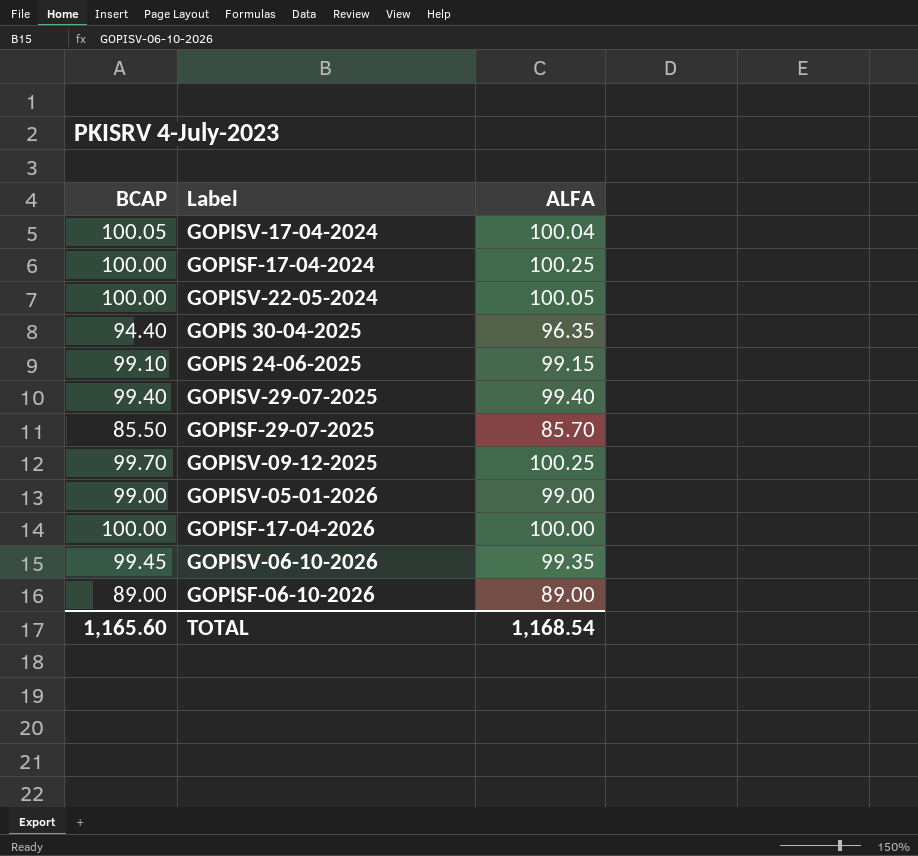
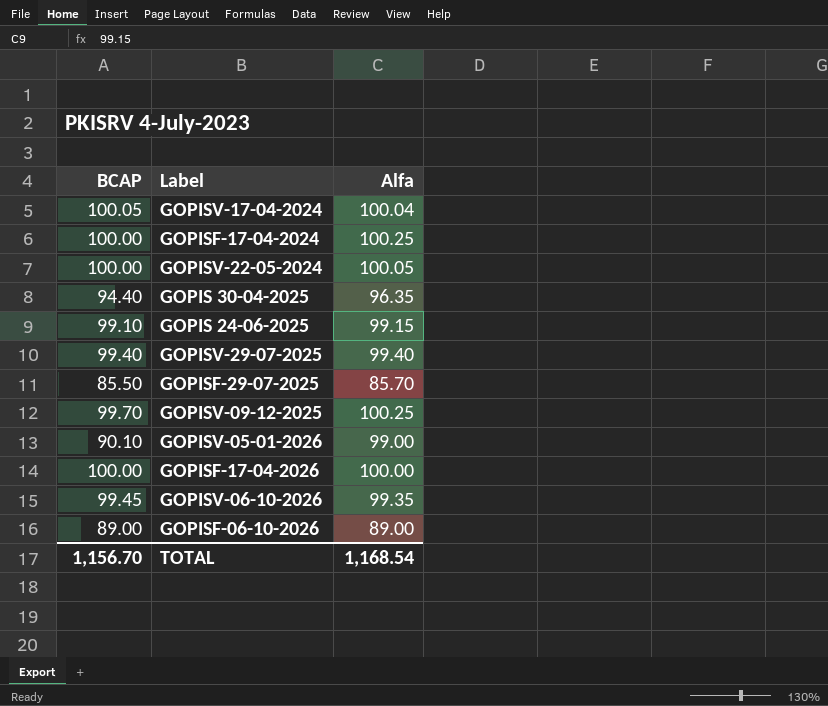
column name: ALFA -> Alfa
GOPISV-05-01-2026 | BCAP: 99.00 -> 90.10
TOTAL | BCAP: 1,165.60 -> 1,156.70

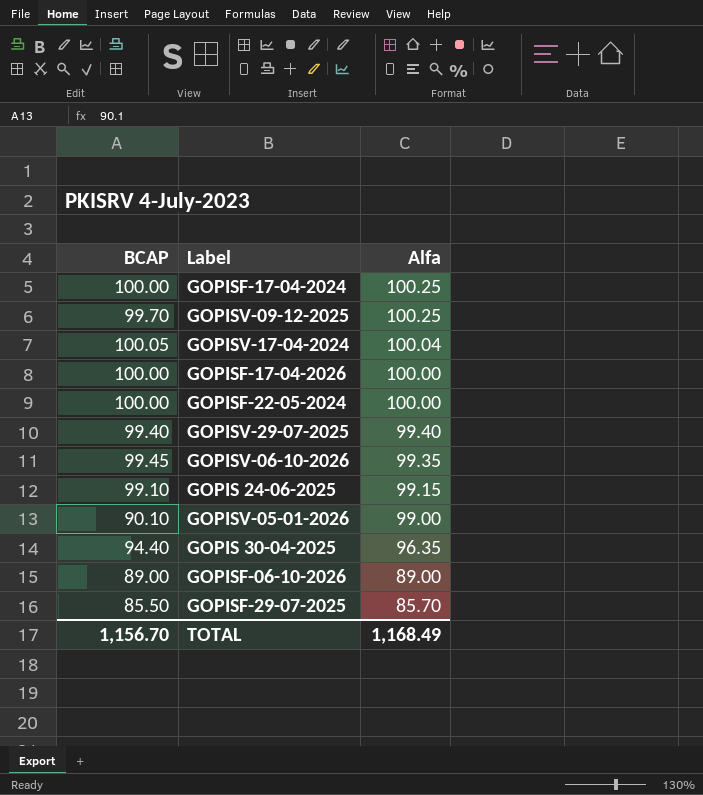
row order: none -> Alfa descending
row GOPISV-22-05-2024: 100.00 | 100.05 -> none
row GOPISF-22-05-2024: none -> 100.00 | 100.00
TOTAL | Alfa: 1,168.54 -> 1,168.49

